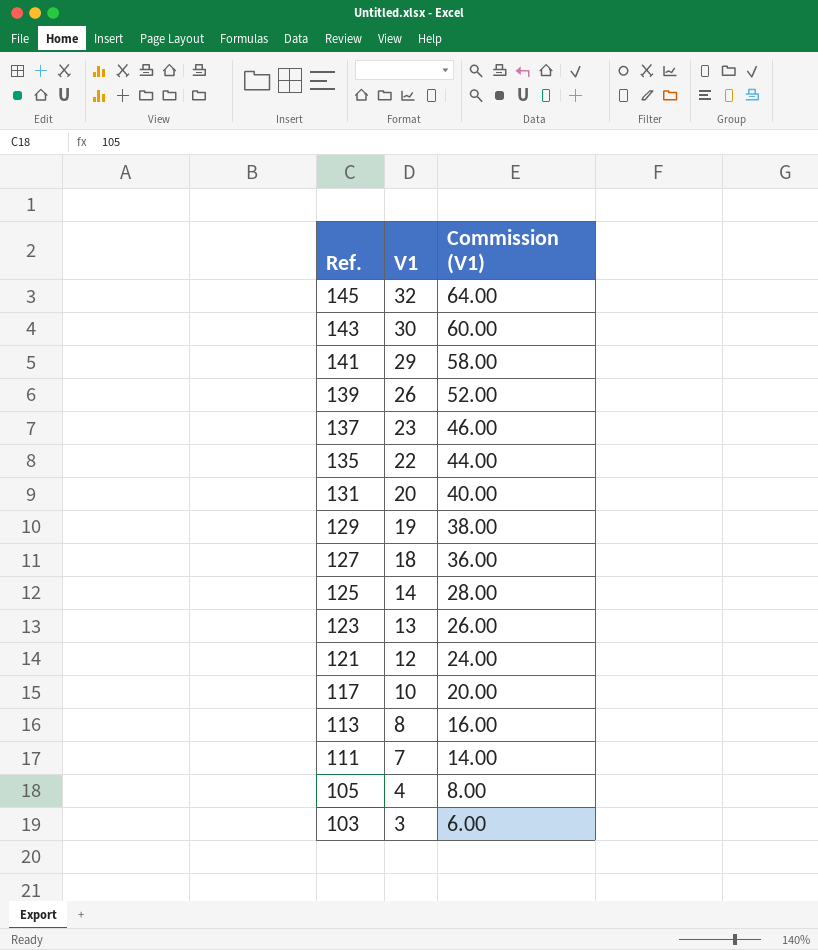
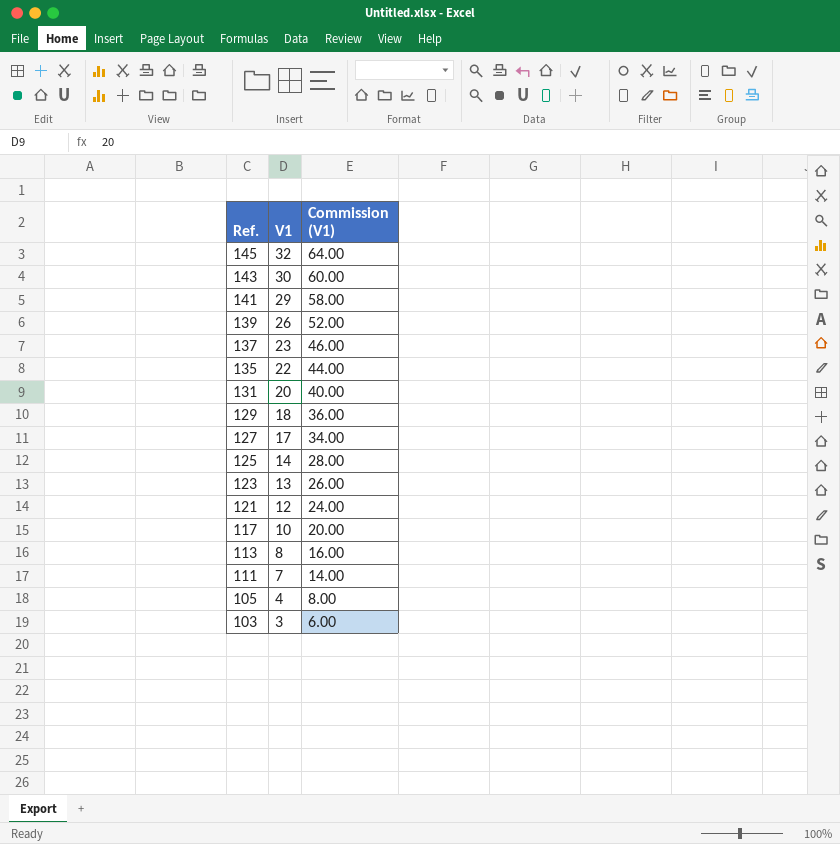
129 | V1: 19 -> 18
129 | Commission (V1): 38.00 -> 36.00
127 | V1: 18 -> 17
127 | Commission (V1): 36.00 -> 34.00

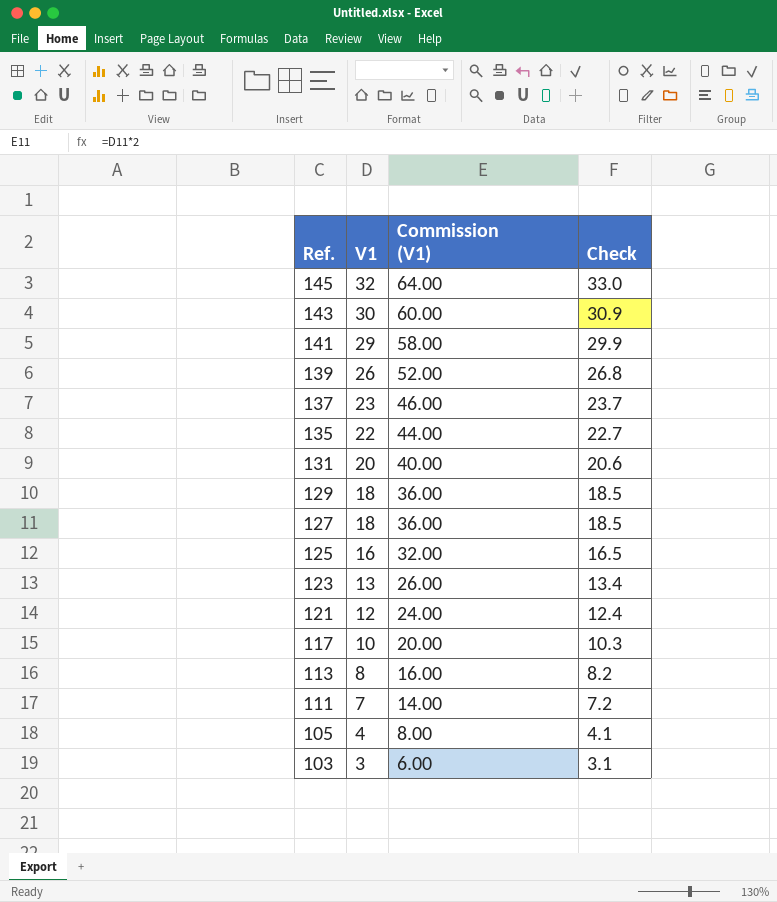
column Check | formula: none -> [V1] * 1.03
127 | V1: 17 -> 18
127 | Commission (V1): 34.00 -> 36.00
125 | V1: 14 -> 16
125 | Commission (V1): 28.00 -> 32.00

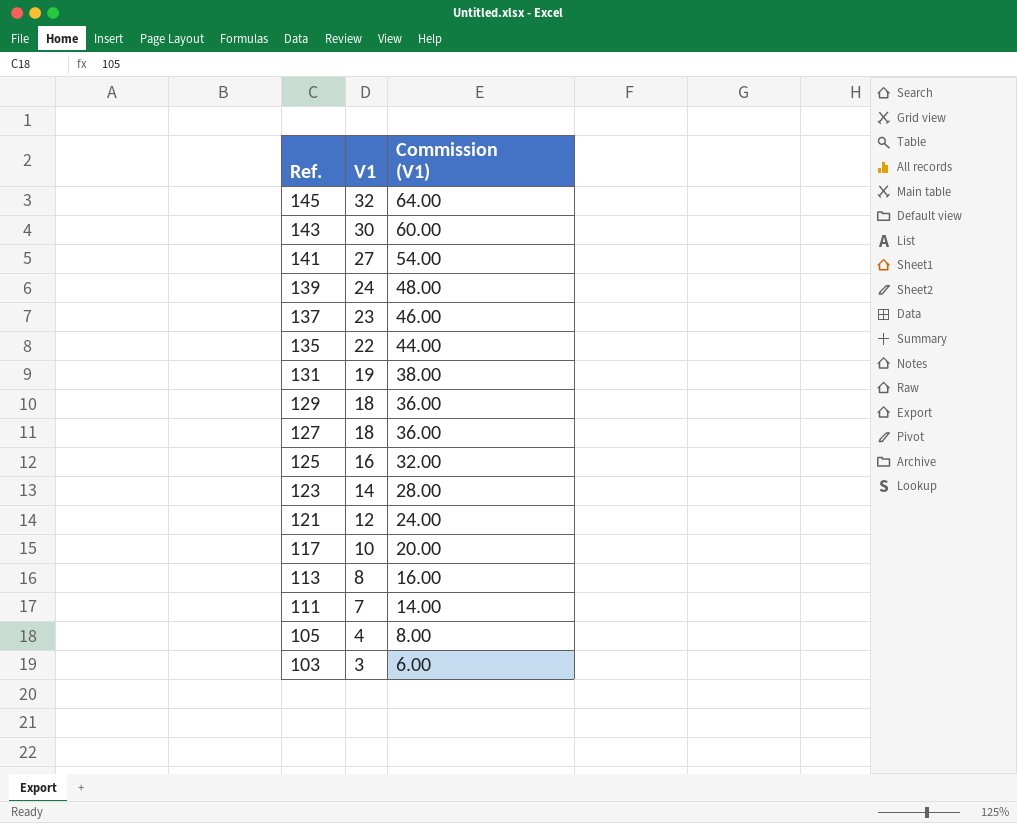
column Check | formula: [V1] * 1.03 -> none
141 | V1: 29 -> 27
141 | Commission (V1): 58.00 -> 54.00
139 | V1: 26 -> 24
139 | Commission (V1): 52.00 -> 48.00
131 | V1: 20 -> 19
131 | Commission (V1): 40.00 -> 38.00
123 | V1: 13 -> 14
123 | Commission (V1): 26.00 -> 28.00

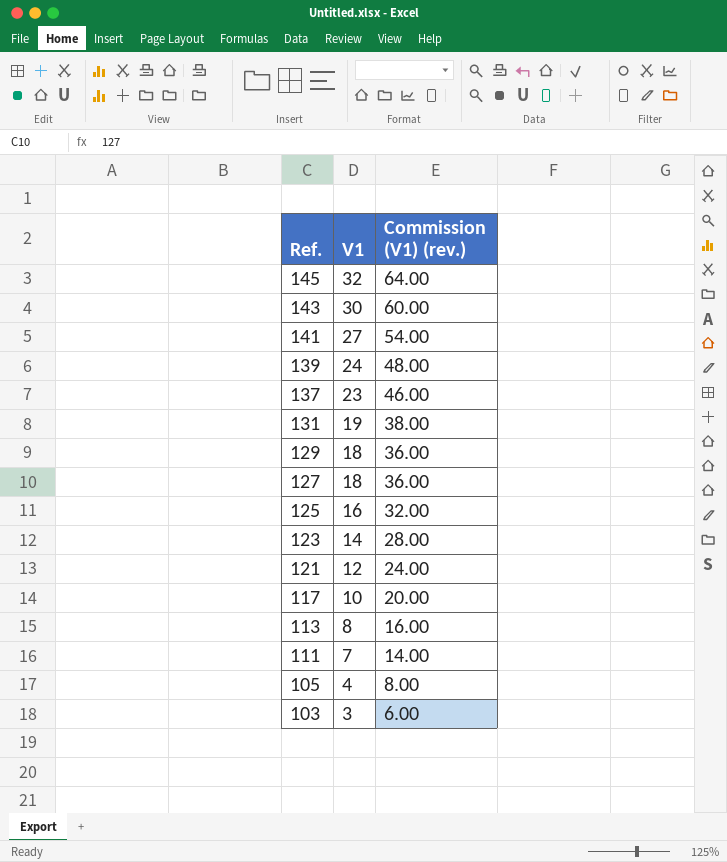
column name: Commission (V1) -> Commission (V1) (rev.)
row 135: 22 | 44.00 -> none

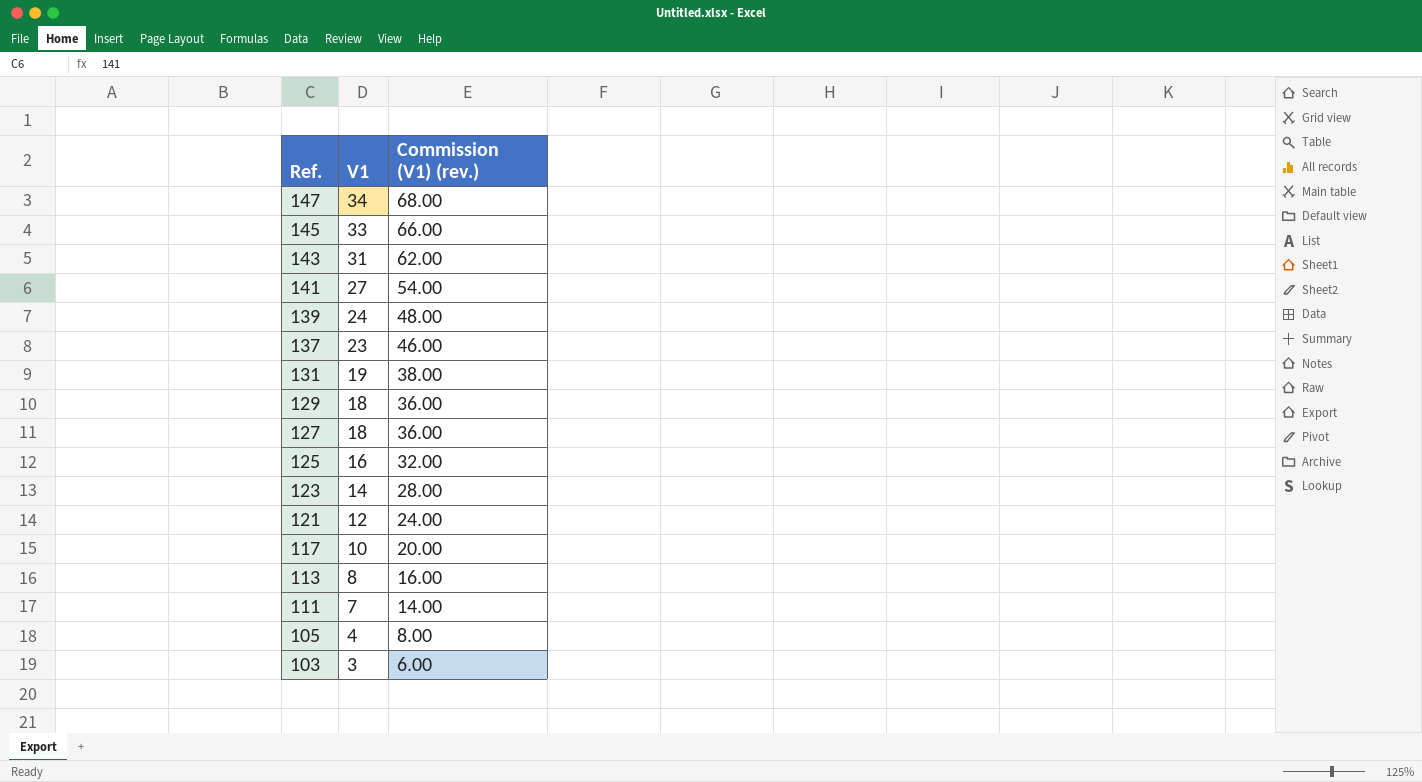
row 147: none -> 34 | 68.00
145 | V1: 32 -> 33
145 | Commission (V1) (rev.): 64.00 -> 66.00
143 | V1: 30 -> 31
143 | Commission (V1) (rev.): 60.00 -> 62.00

